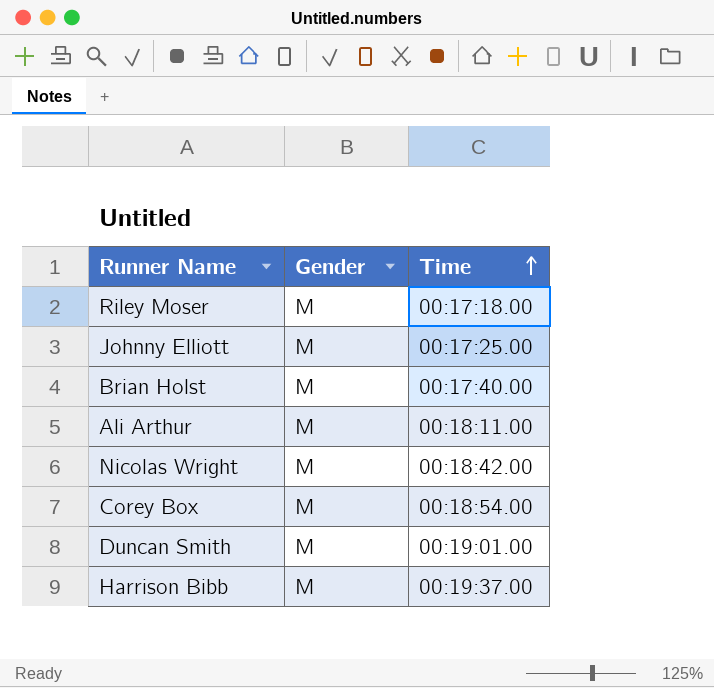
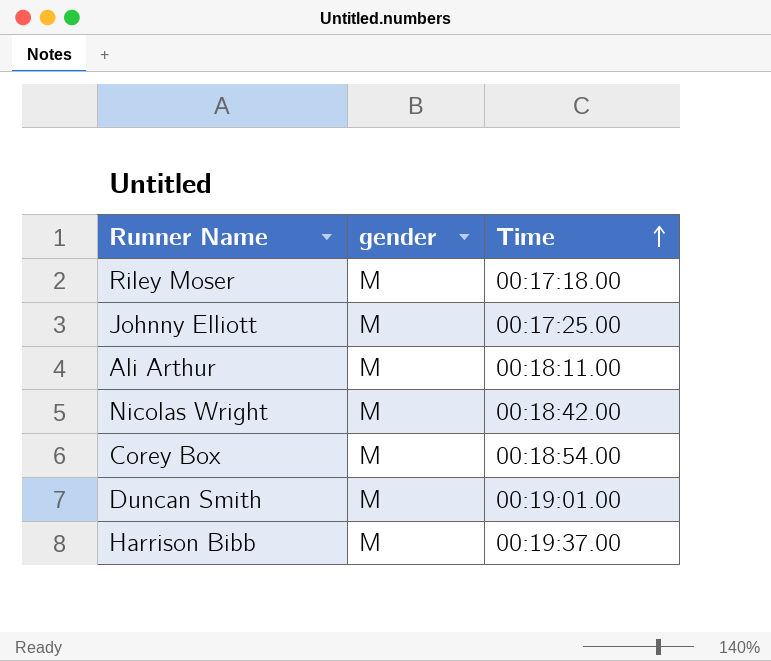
column name: Gender -> gender
row Brian Holst: M | 00:17:40.00 -> none

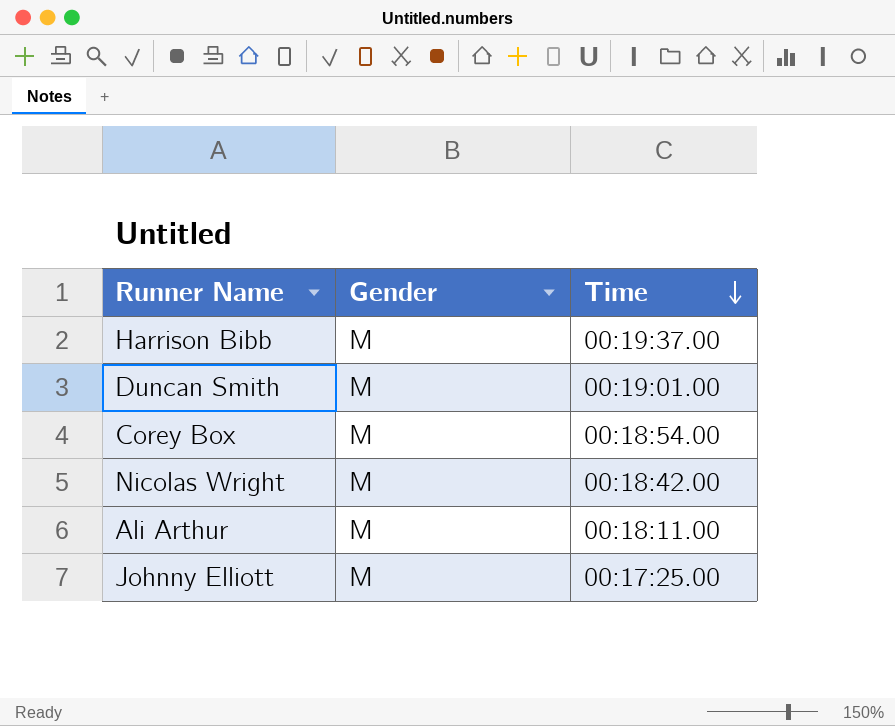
row order: Time ascending -> Time descending
column name: gender -> Gender
row Riley Moser: M | 00:17:18.00 -> none

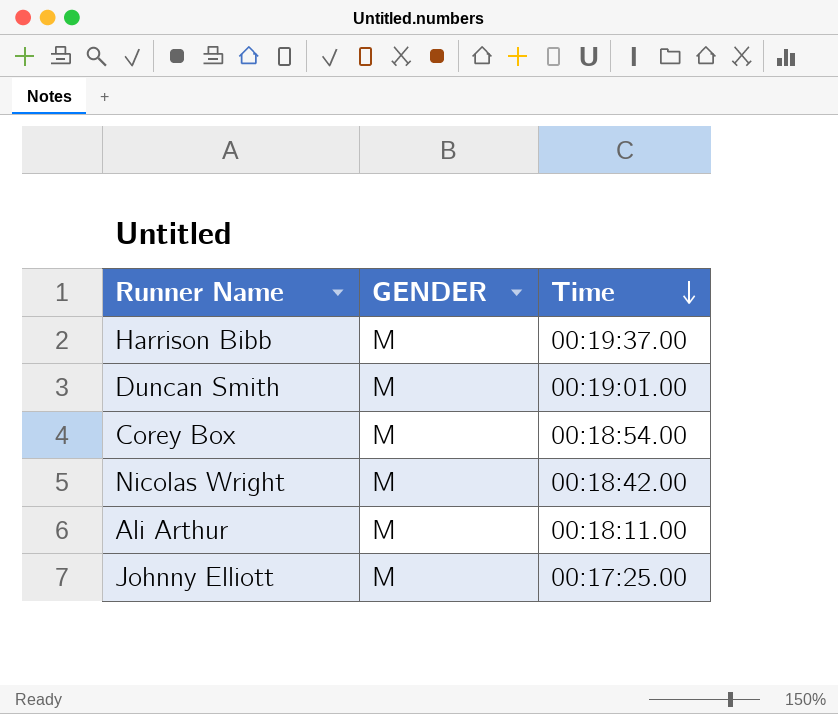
column name: Gender -> GENDER

